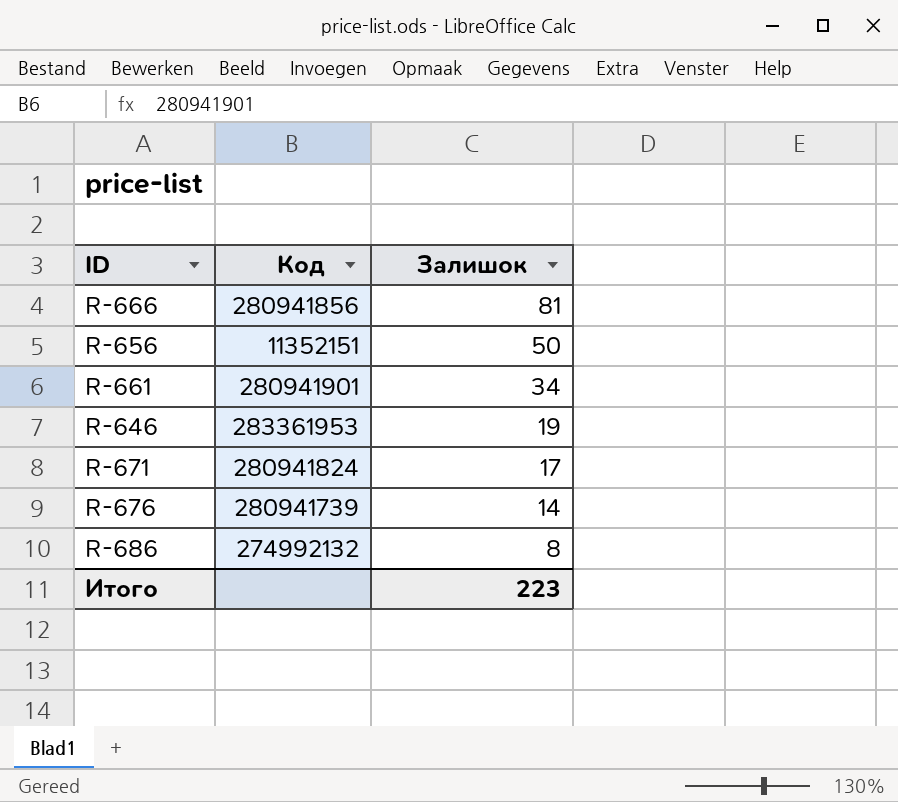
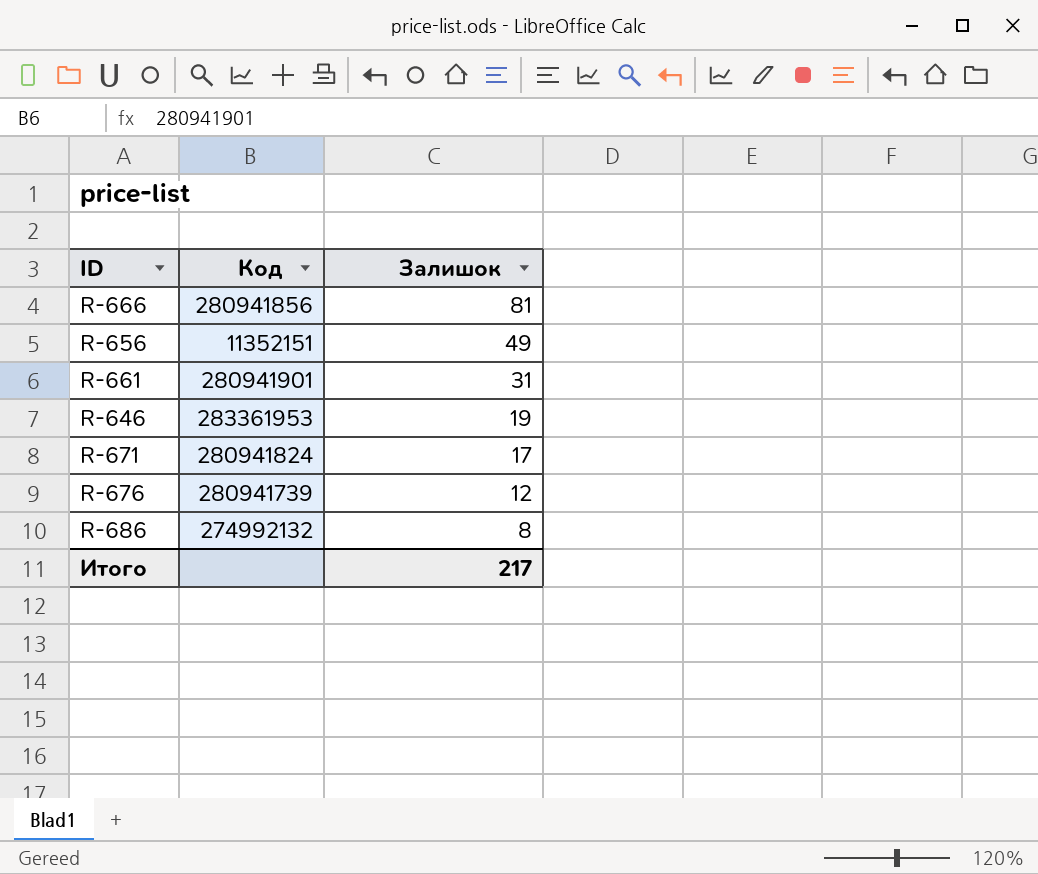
R-656 | Залишок: 50 -> 49
R-661 | Залишок: 34 -> 31
R-676 | Залишок: 14 -> 12
Итого | Залишок: 223 -> 217

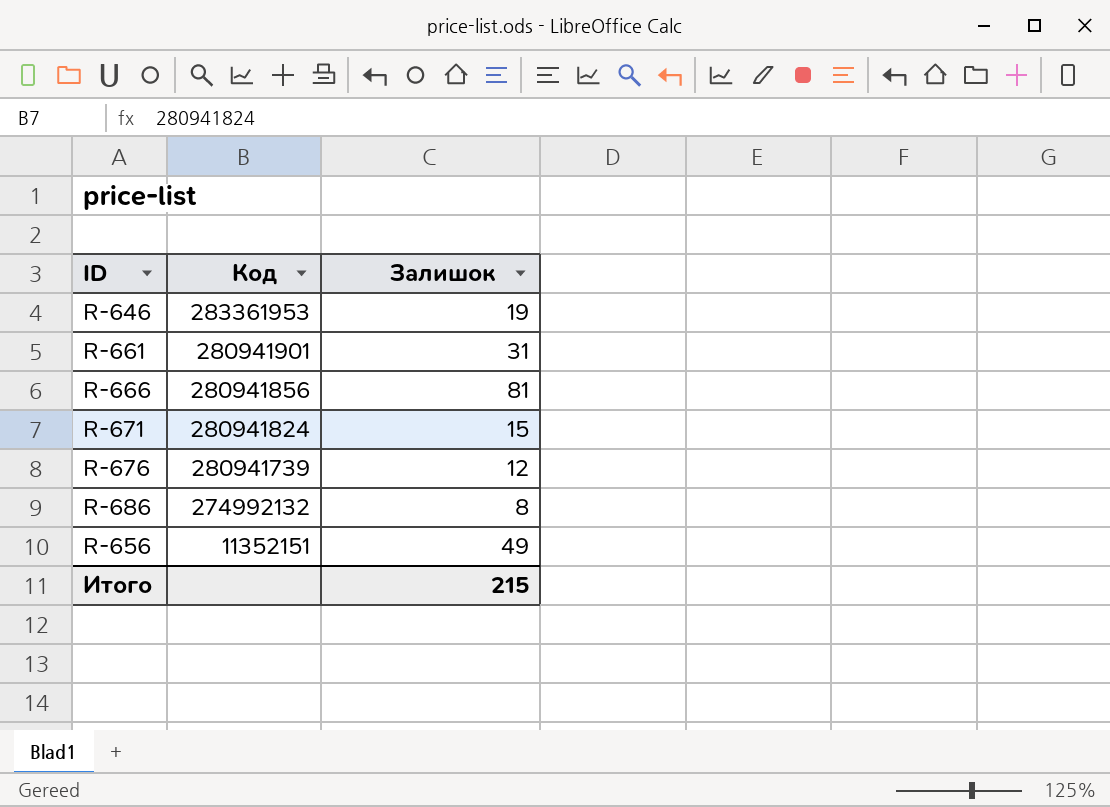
row order: Залишок descending -> Код descending
R-671 | Залишок: 17 -> 15
Итого | Залишок: 217 -> 215

